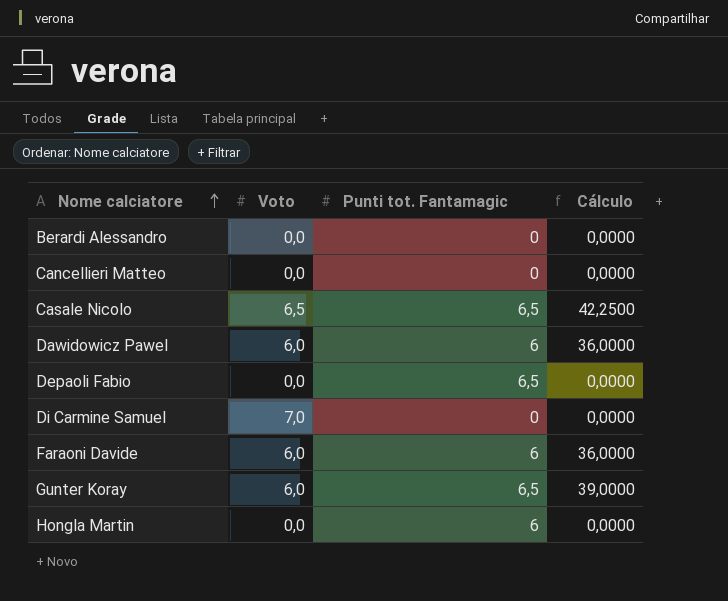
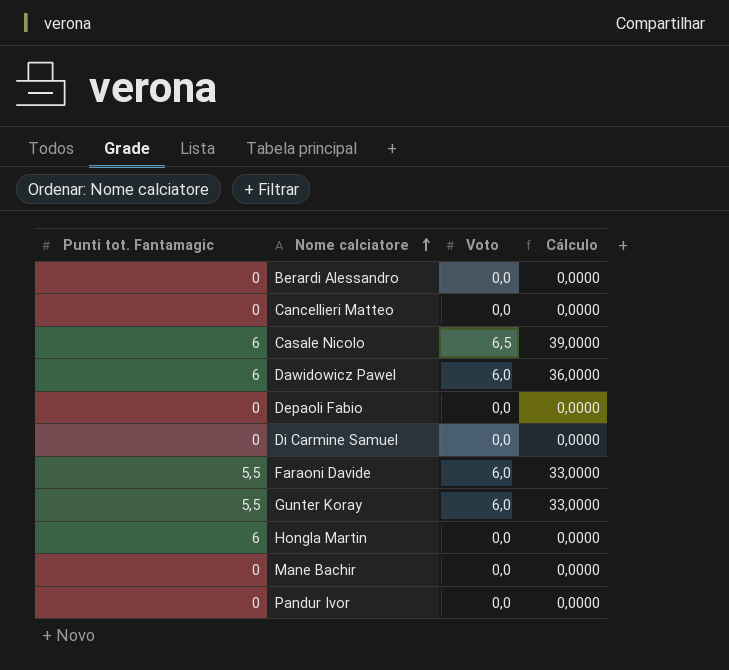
column Punti tot. Fantamagic | position: 3 -> 1
Casale Nicolo | Punti tot. Fantamagic: 6,5 -> 6
Casale Nicolo | Cálculo: 42,2500 -> 39,0000
Depaoli Fabio | Punti tot. Fantamagic: 6,5 -> 0
Di Carmine Samuel | Voto: 7,0 -> 0,0
Faraoni Davide | Punti tot. Fantamagic: 6 -> 5,5
Faraoni Davide | Cálculo: 36,0000 -> 33,0000
Gunter Koray | Punti tot. Fantamagic: 6,5 -> 5,5
Gunter Koray | Cálculo: 39,0000 -> 33,0000
row Mane Bachir: none -> 0 | 0,0 | 0,0000
row Pandur Ivor: none -> 0 | 0,0 | 0,0000

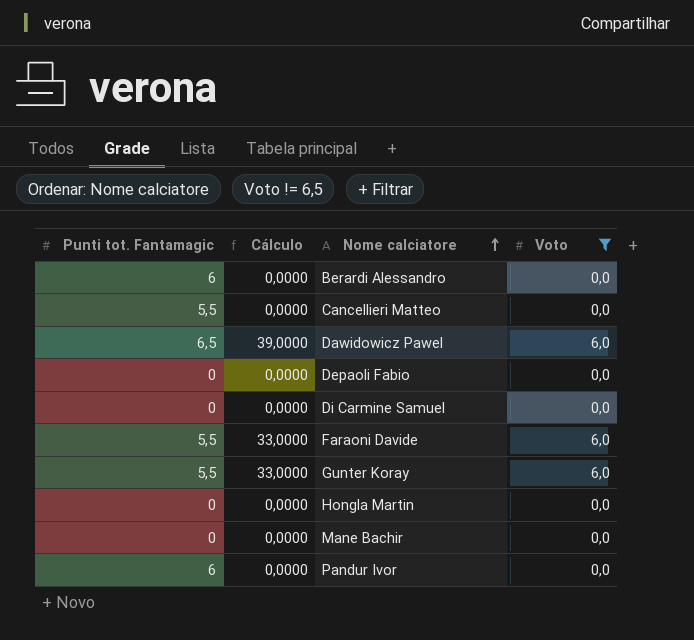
filter: none -> Voto != 6,5
column Cálculo | position: 4 -> 2
Berardi Alessandro | Punti tot. Fantamagic: 0 -> 6
Cancellieri Matteo | Punti tot. Fantamagic: 0 -> 5,5
Dawidowicz Pawel | Punti tot. Fantamagic: 6 -> 6,5
Dawidowicz Pawel | Cálculo: 36,0000 -> 39,0000
Hongla Martin | Punti tot. Fantamagic: 6 -> 0
Pandur Ivor | Punti tot. Fantamagic: 0 -> 6

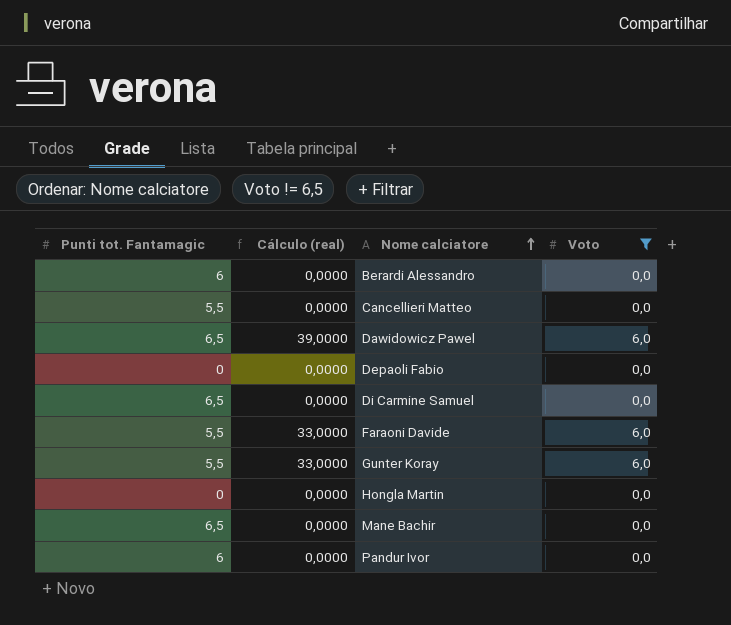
column name: Cálculo -> Cálculo (real)
Di Carmine Samuel | Punti tot. Fantamagic: 0 -> 6,5
Mane Bachir | Punti tot. Fantamagic: 0 -> 6,5

